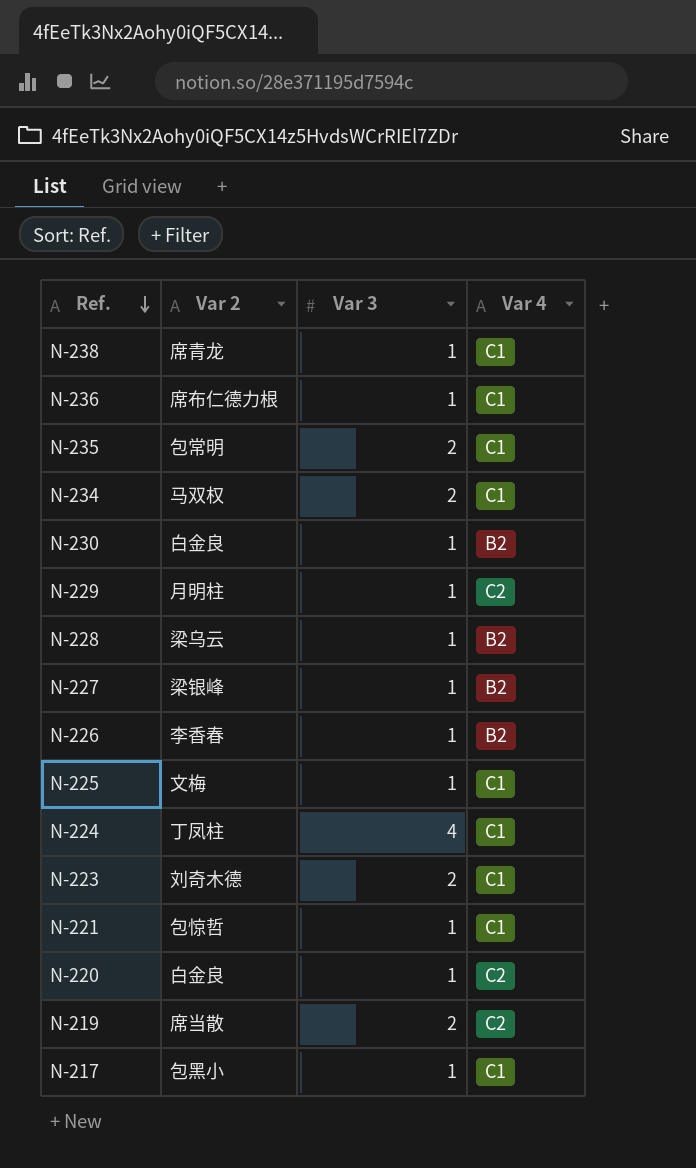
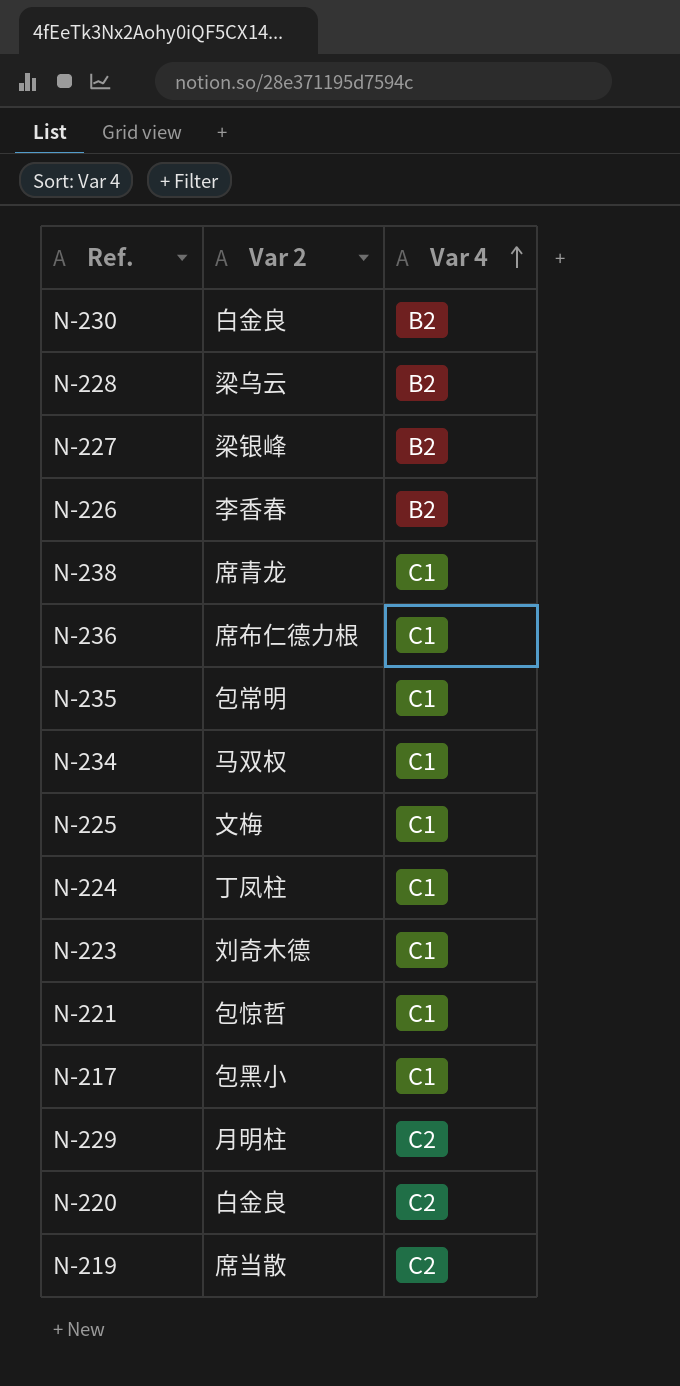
row order: Ref. descending -> Var 4 ascending
column Var 3 | position: 3 -> none

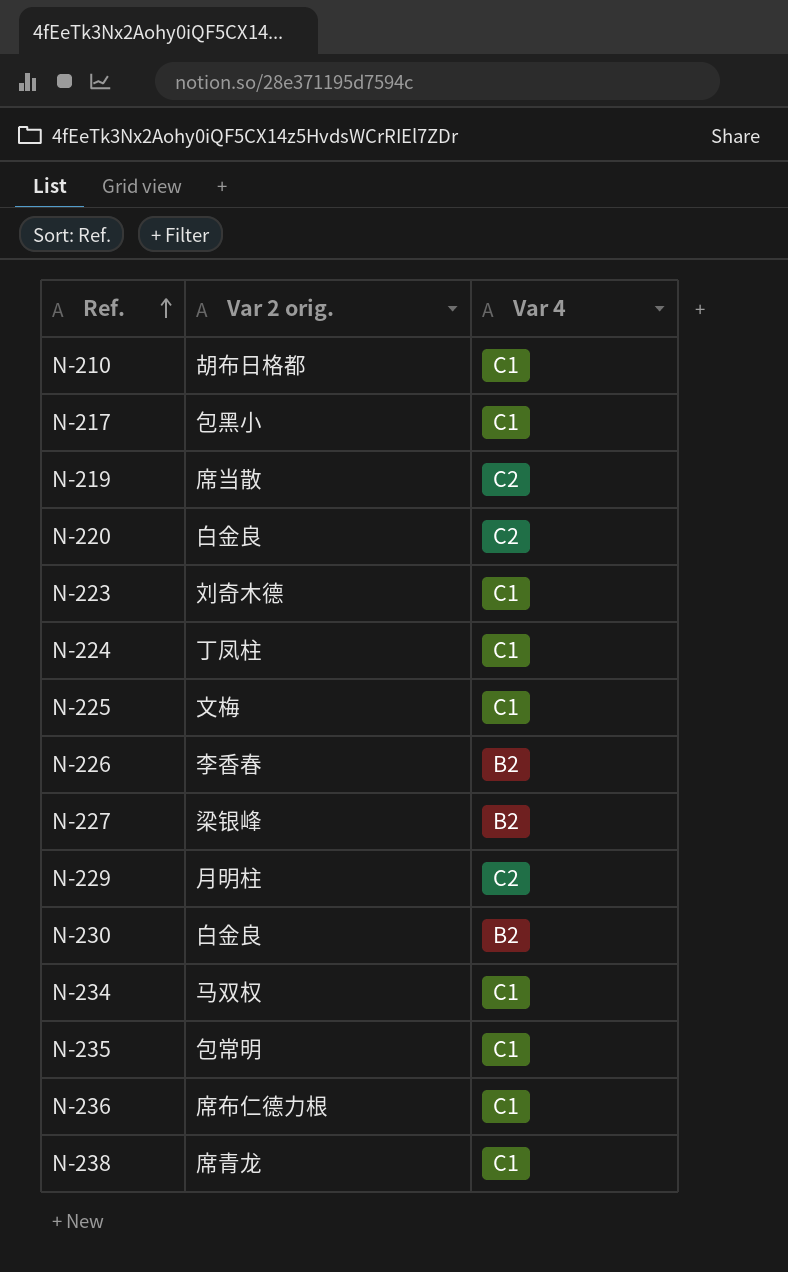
row order: Var 4 ascending -> Ref. ascending
column name: Var 2 -> Var 2 orig.
row N-228: 梁乌云 | B2 -> none
row N-221: 包惊哲 | C1 -> none
row N-210: none -> 胡布日格都 | C1

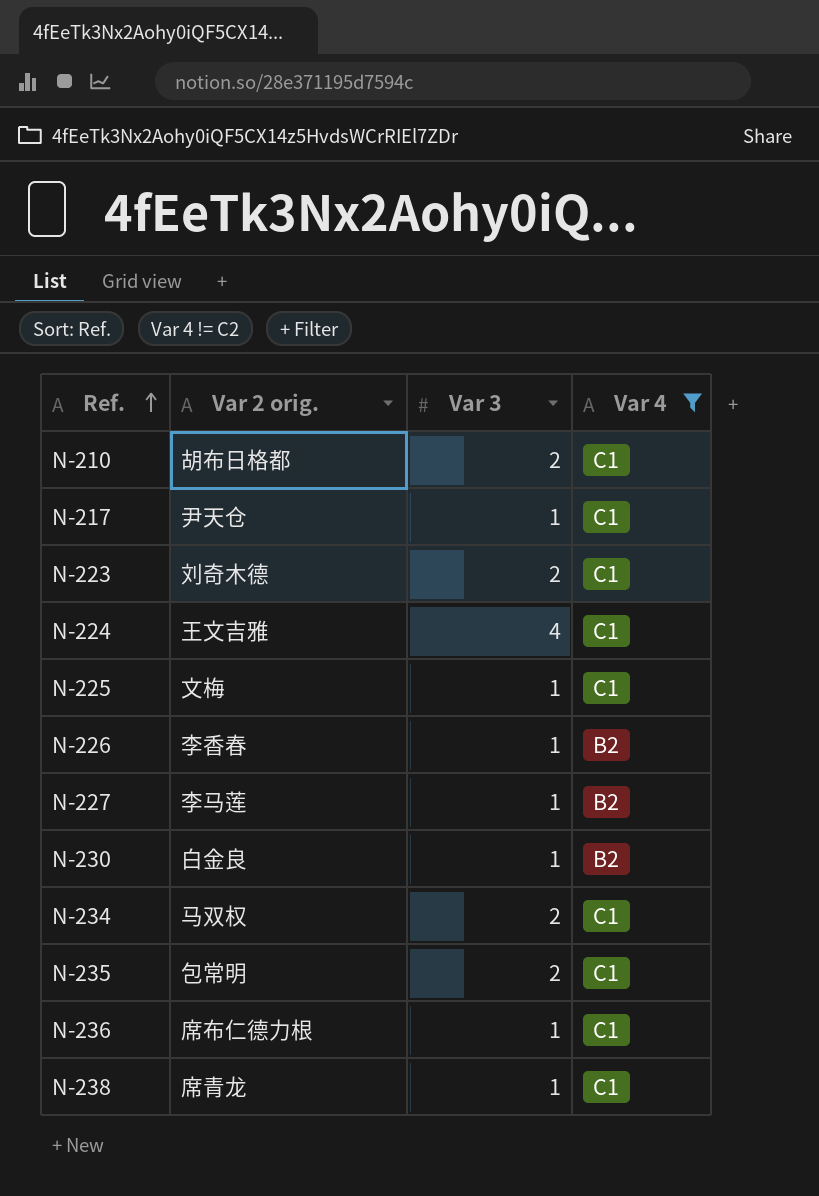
filter: none -> Var 4 != C2
column Var 3 | position: none -> 3
N-217 | Var 2 orig.: 包黑小 -> 尹天仓
N-224 | Var 2 orig.: 丁凤柱 -> 王文吉雅
N-227 | Var 2 orig.: 梁银峰 -> 李马莲

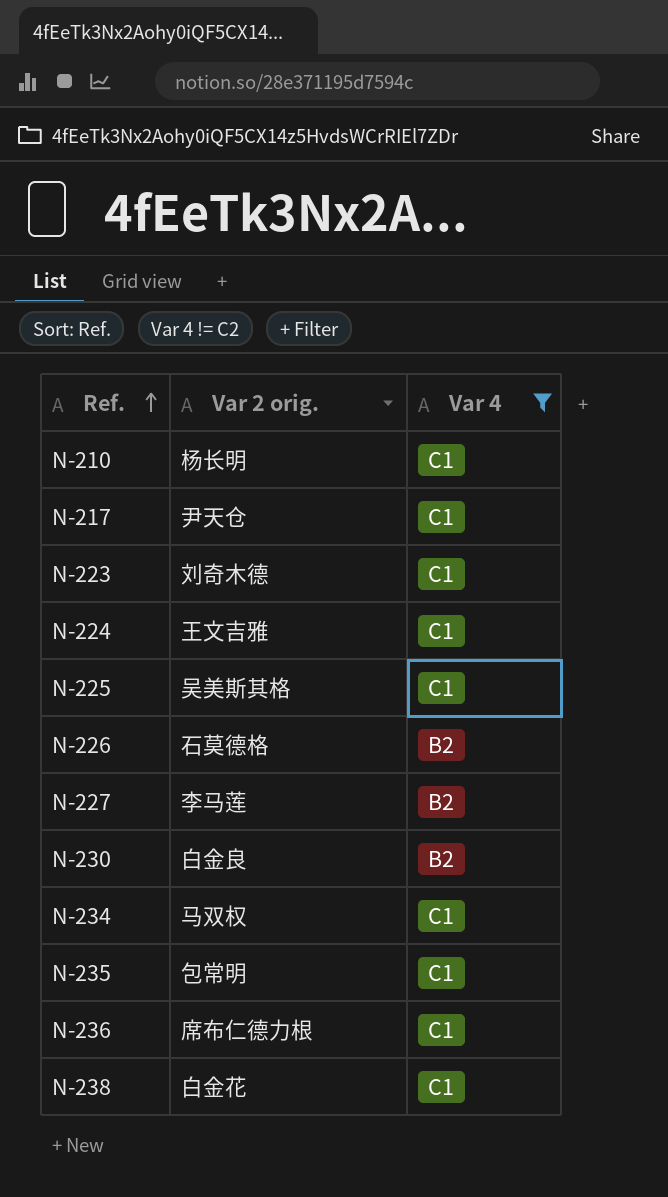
column Var 3 | position: 3 -> none
N-210 | Var 2 orig.: 胡布日格都 -> 杨长明
N-225 | Var 2 orig.: 文梅 -> 吴美斯其格
N-226 | Var 2 orig.: 李香春 -> 石莫德格
N-238 | Var 2 orig.: 席青龙 -> 白金花

